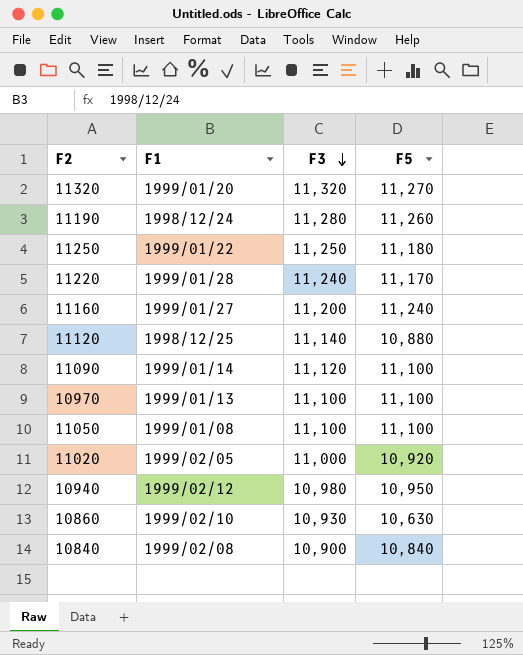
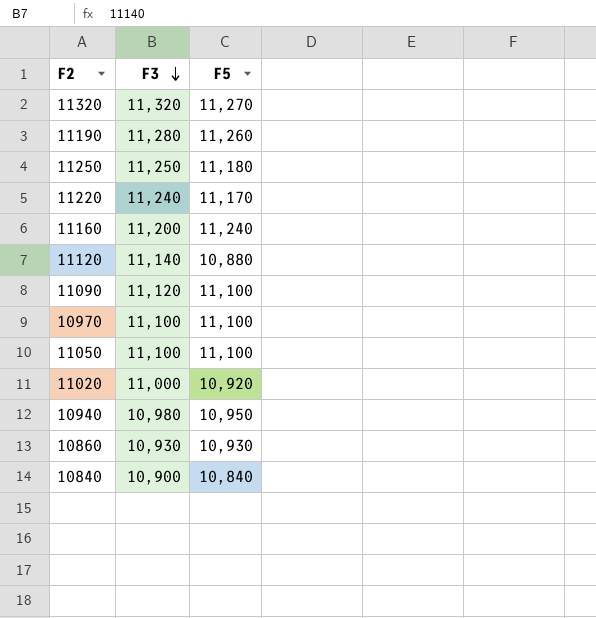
column F1 | position: 2 -> none
10860 | F5: 10,630 -> 10,930

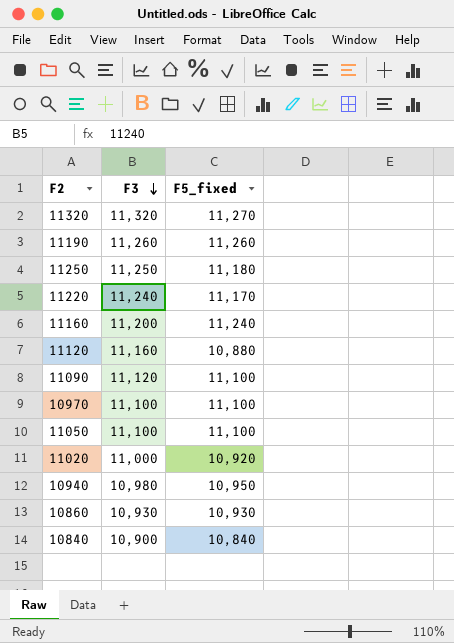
column name: F5 -> F5_fixed
11190 | F3: 11,280 -> 11,260
11120 | F3: 11,140 -> 11,160

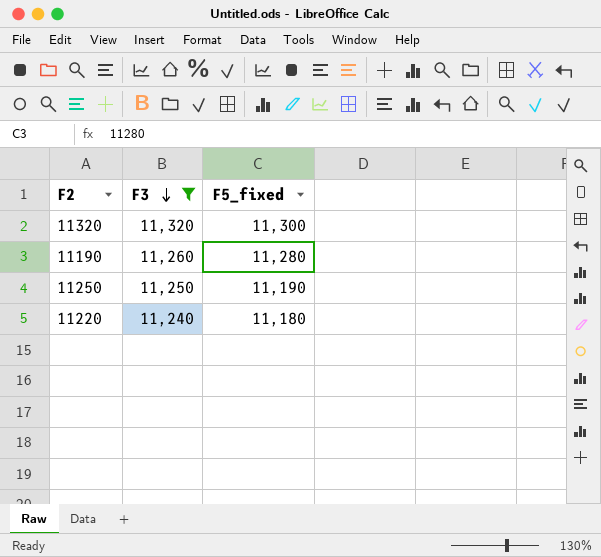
filter: none -> F3 >= 11,240
11320 | F5_fixed: 11,270 -> 11,300
11190 | F5_fixed: 11,260 -> 11,280
11250 | F5_fixed: 11,180 -> 11,190
11220 | F5_fixed: 11,170 -> 11,180

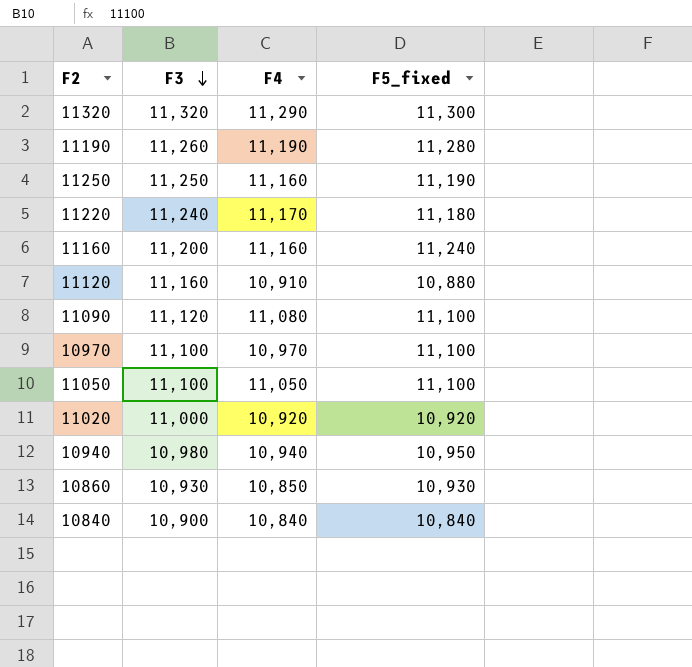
filter: F3 >= 11,240 -> none
column F4 | position: none -> 3

